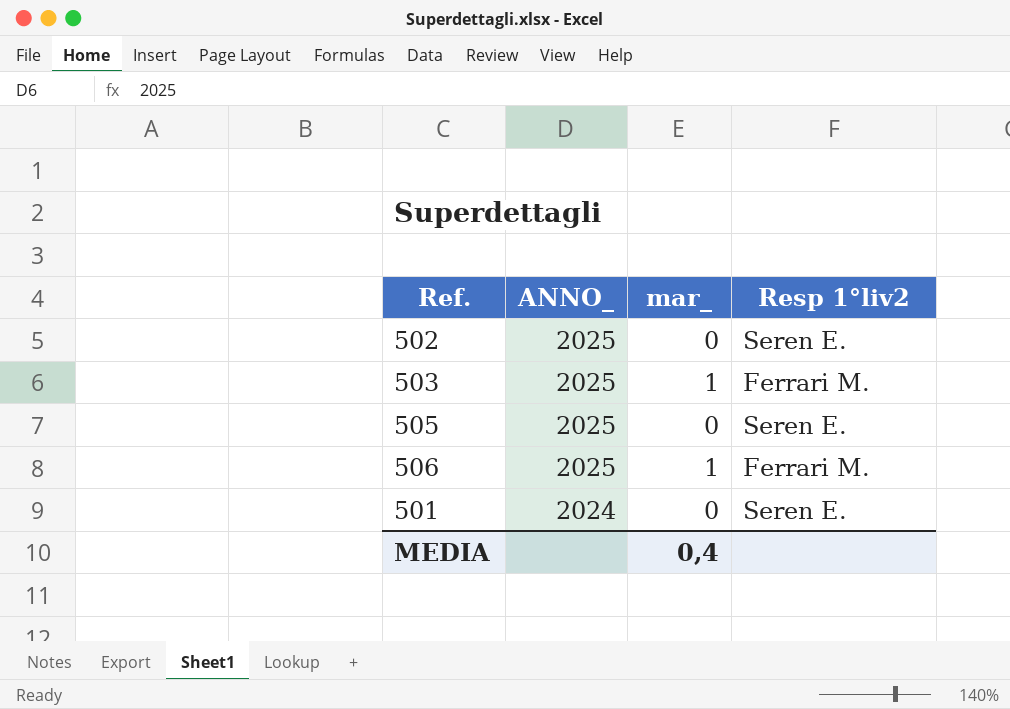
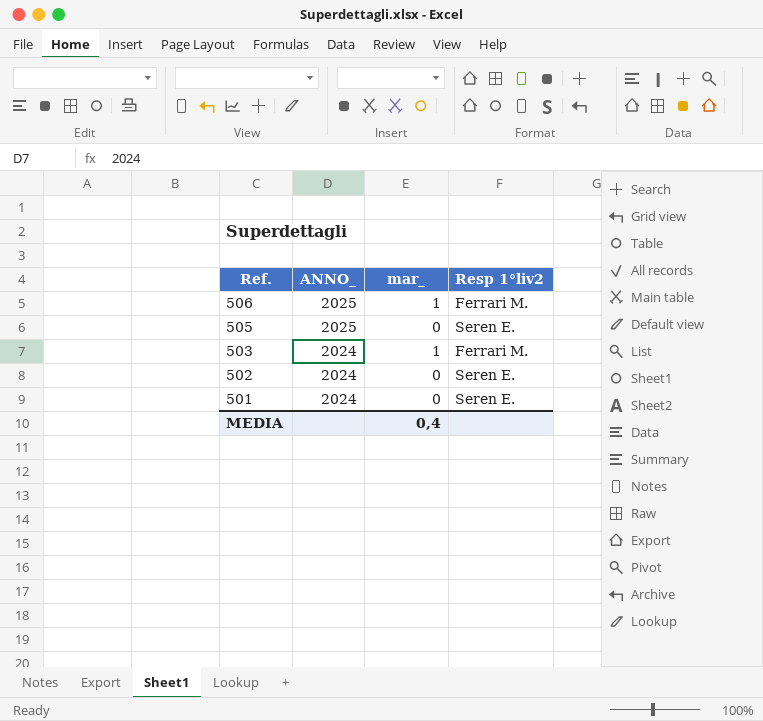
row order: ANNO_ descending -> Ref. descending
503 | ANNO_: 2025 -> 2024
502 | ANNO_: 2025 -> 2024

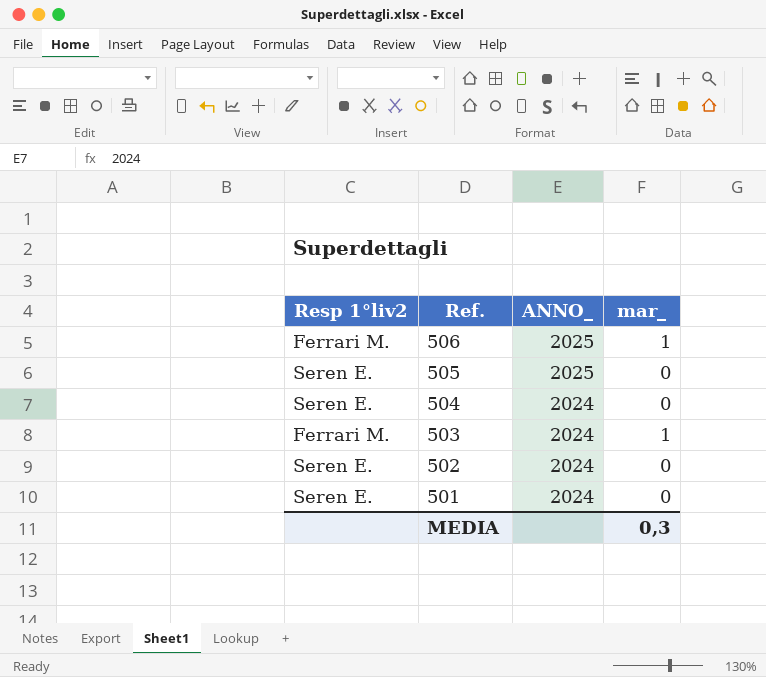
column Resp 1°liv2 | position: 4 -> 1
row 504: none -> Seren E. | 2024 | 0
MEDIA | mar_: 0,4 -> 0,3

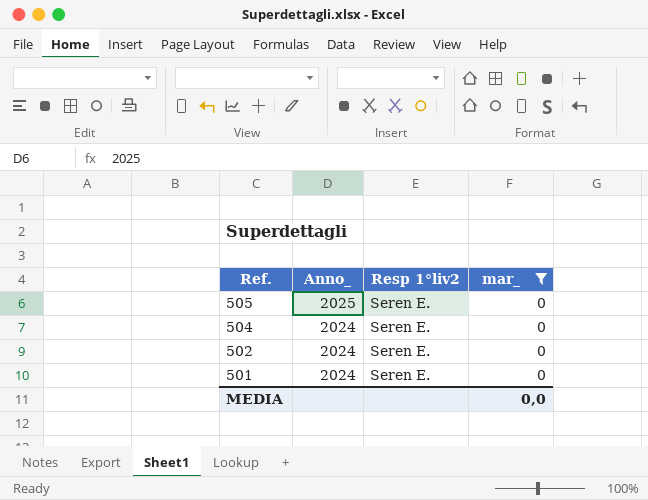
filter: none -> mar_ = 0
column name: ANNO_ -> Anno_
column Resp 1°liv2 | position: 1 -> 3
MEDIA | mar_: 0,3 -> 0,0

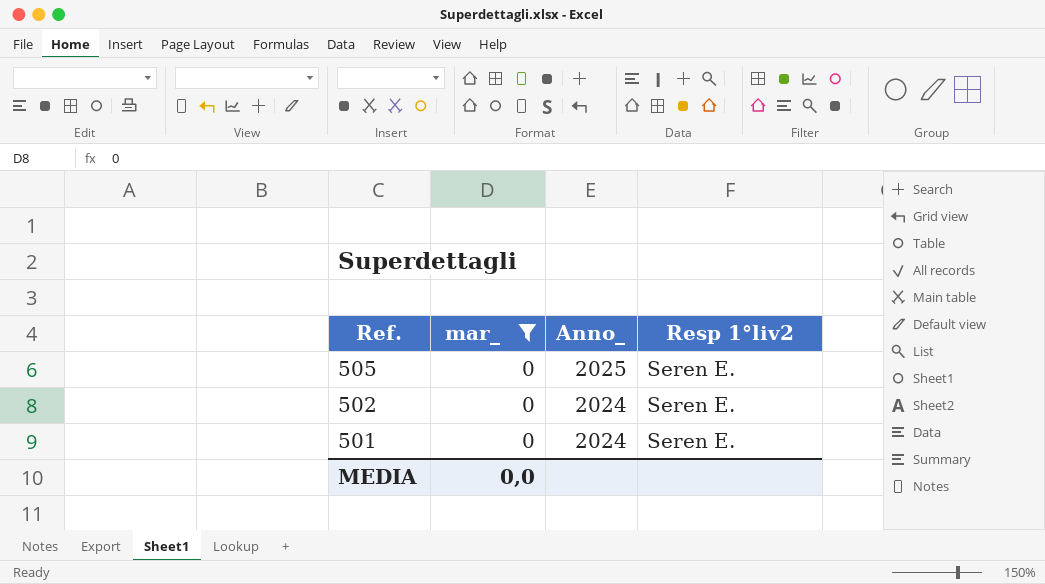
column mar_ | position: 4 -> 2
row 504: 2024 | Seren E. | 0 -> none

